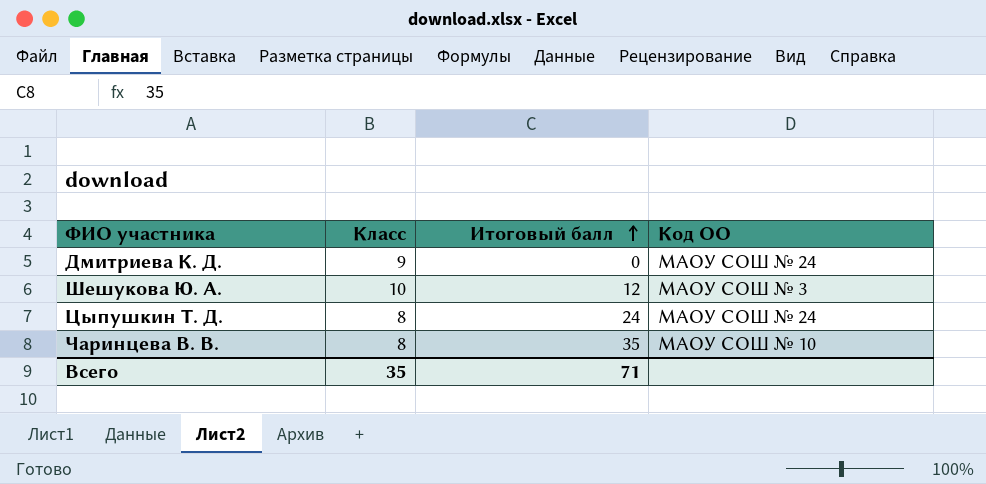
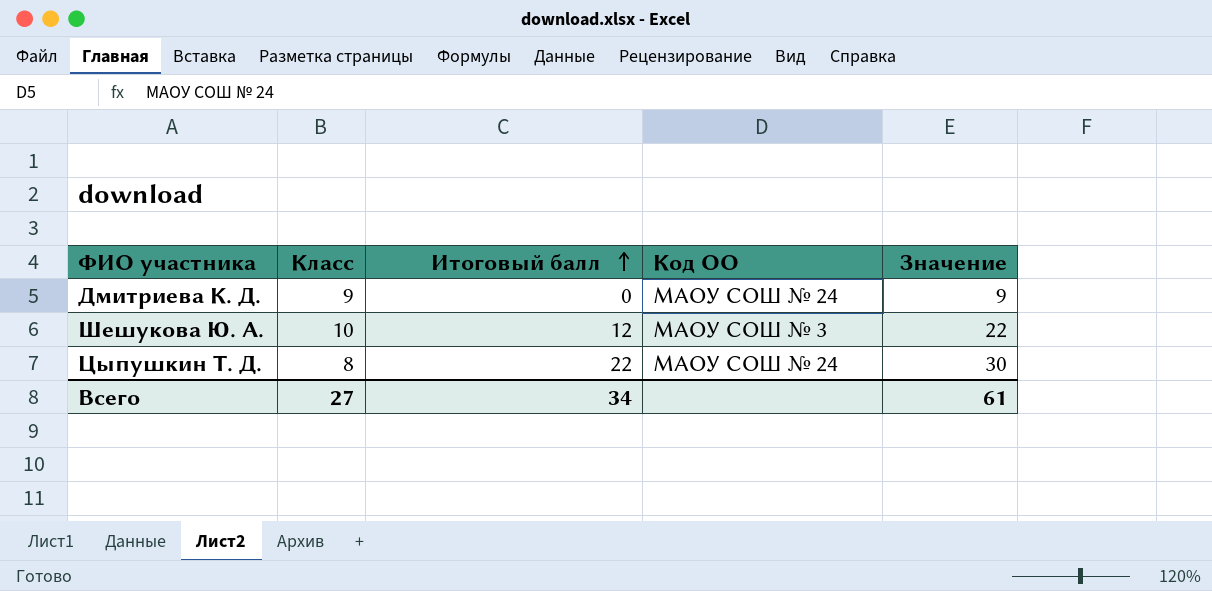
column Значение | formula: none -> [Класс] + [Итоговый балл]
row Чаринцева В. В.: 8 | 35 | МАОУ СОШ № 10 -> none
Цыпушкин Т. Д. | Итоговый балл: 24 -> 22
Всего | Класс: 35 -> 27
Всего | Итоговый балл: 71 -> 34

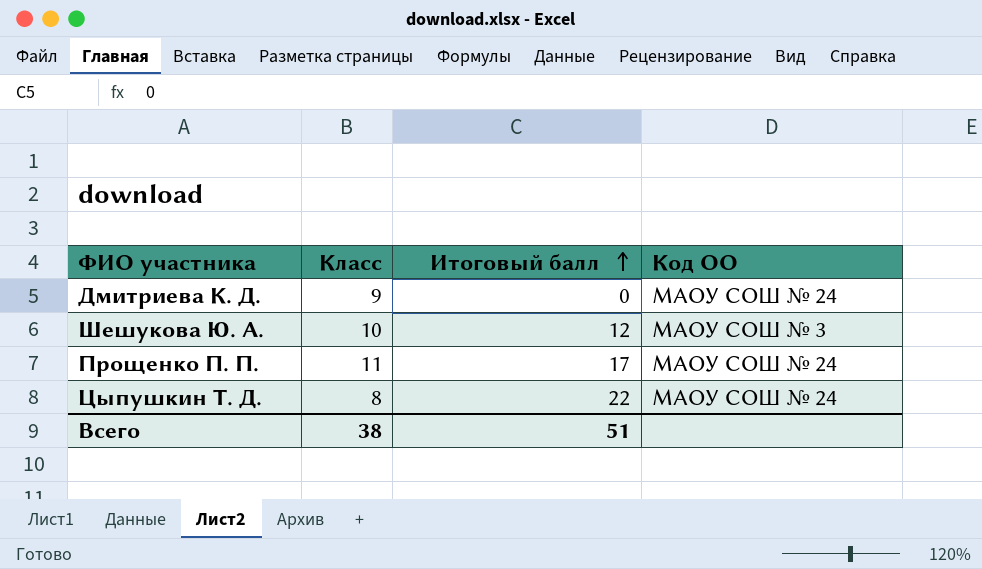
column Значение | formula: [Класс] + [Итоговый балл] -> none
row Прощенко П. П.: none -> 11 | 17 | МАОУ СОШ № 24
Всего | Класс: 27 -> 38
Всего | Итоговый балл: 34 -> 51

